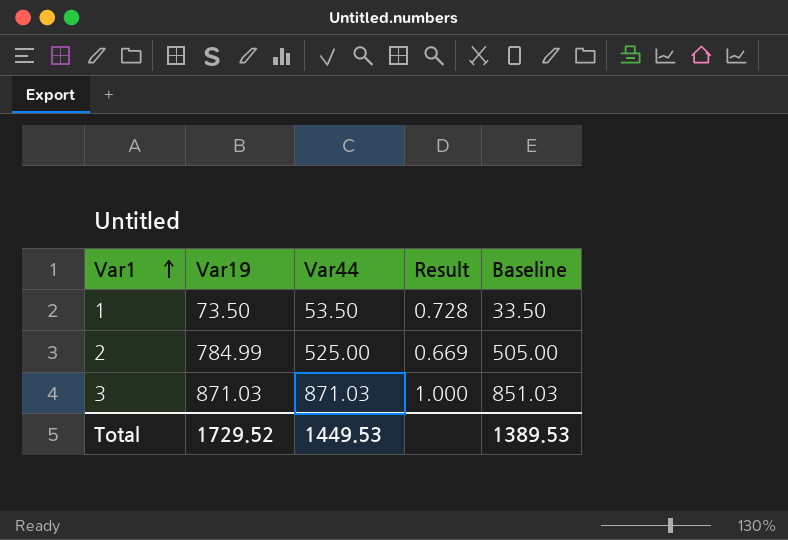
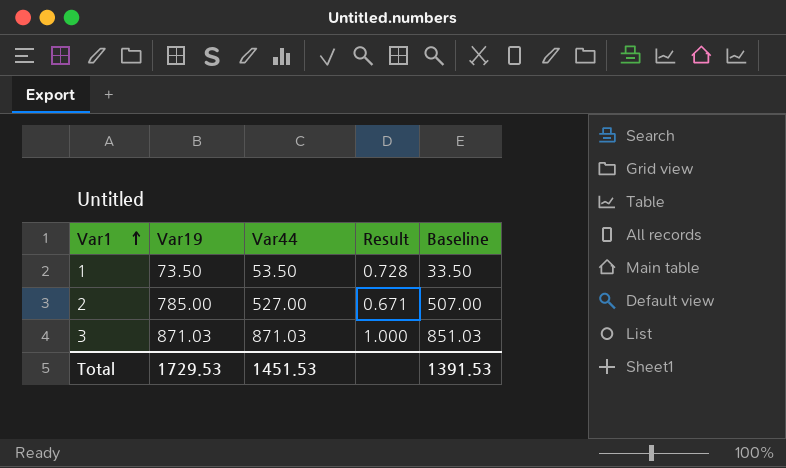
2 | Var19: 784.99 -> 785.00
2 | Var44: 525.00 -> 527.00
2 | Result: 0.669 -> 0.671
2 | Baseline: 505.00 -> 507.00
Total | Var19: 1729.52 -> 1729.53
Total | Var44: 1449.53 -> 1451.53
Total | Baseline: 1389.53 -> 1391.53

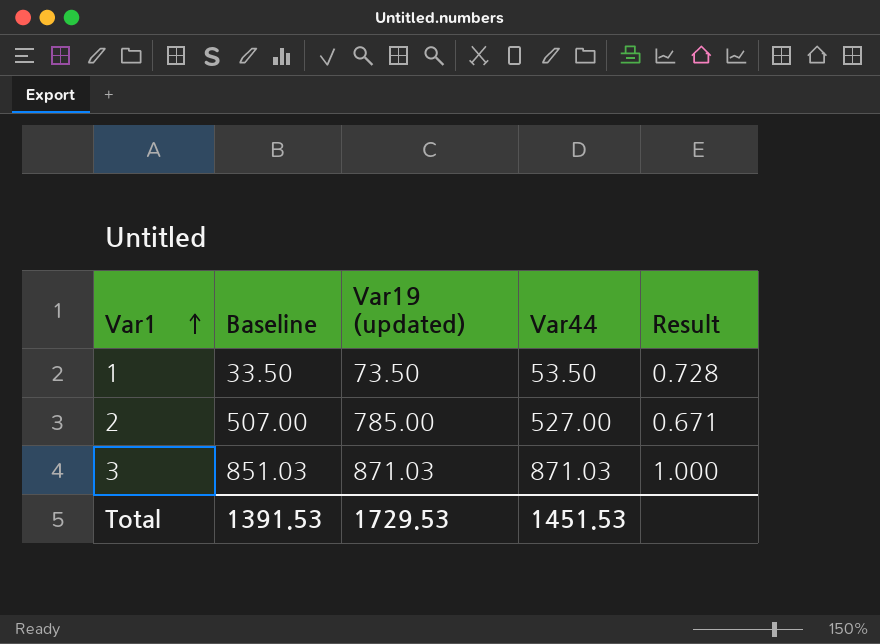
column Baseline | position: 5 -> 2
column name: Var19 -> Var19 (updated)

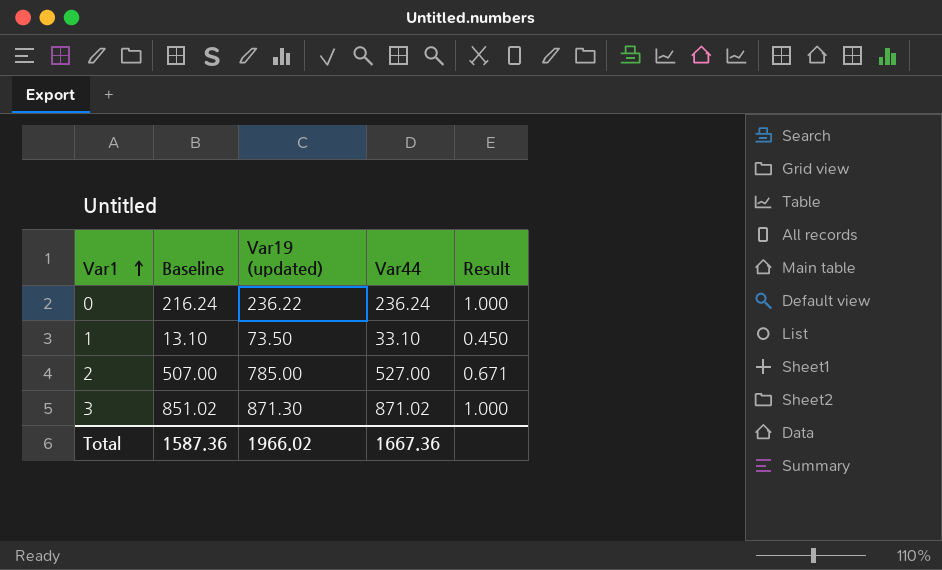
row 0: none -> 216.24 | 236.22 | 236.24 | 1.000
1 | Baseline: 33.50 -> 13.10
1 | Var44: 53.50 -> 33.10
1 | Result: 0.728 -> 0.450
3 | Baseline: 851.03 -> 851.02
3 | Var19 (updated): 871.03 -> 871.30
3 | Var44: 871.03 -> 871.02
Total | Baseline: 1391.53 -> 1587.36
Total | Var19 (updated): 1729.53 -> 1966.02
Total | Var44: 1451.53 -> 1667.36

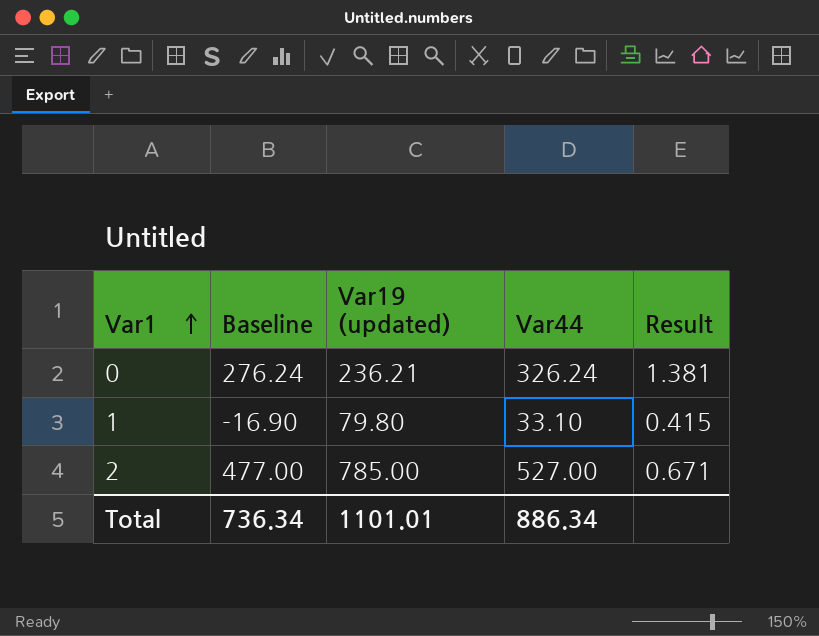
column Baseline | formula: [Var44] - 20 -> [Var44] - 50
row 3: 851.02 | 871.30 | 871.02 | 1.000 -> none
0 | Var19 (updated): 236.22 -> 236.21
0 | Var44: 236.24 -> 326.24
0 | Result: 1.000 -> 1.381
1 | Var19 (updated): 73.50 -> 79.80
1 | Result: 0.450 -> 0.415
Total | Baseline: 1587.36 -> 736.34
Total | Var19 (updated): 1966.02 -> 1101.01
Total | Var44: 1667.36 -> 886.34

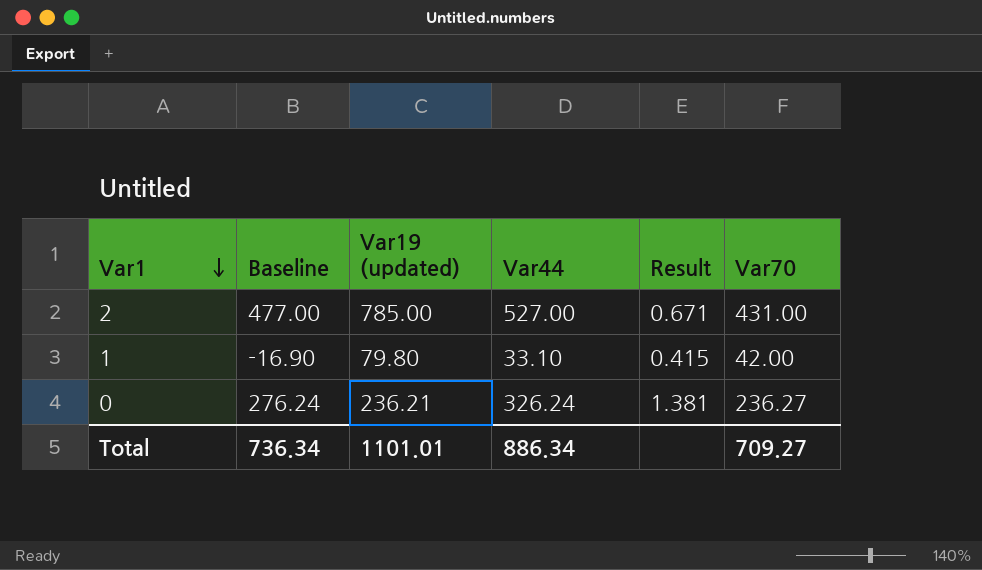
row order: Var1 ascending -> Var1 descending
column Var70 | position: none -> 6

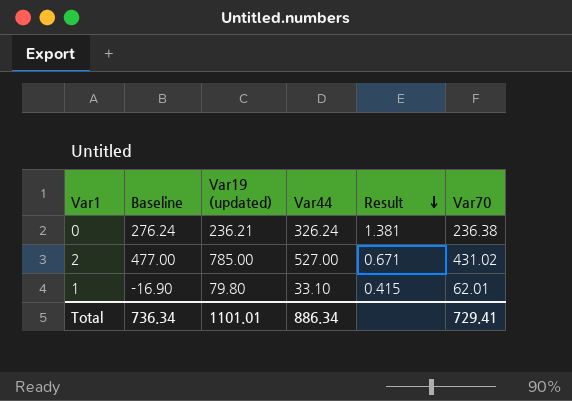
row order: Var1 descending -> Result descending
0 | Var70: 236.27 -> 236.38
2 | Var70: 431.00 -> 431.02
1 | Var70: 42.00 -> 62.01
Total | Var70: 709.27 -> 729.41

